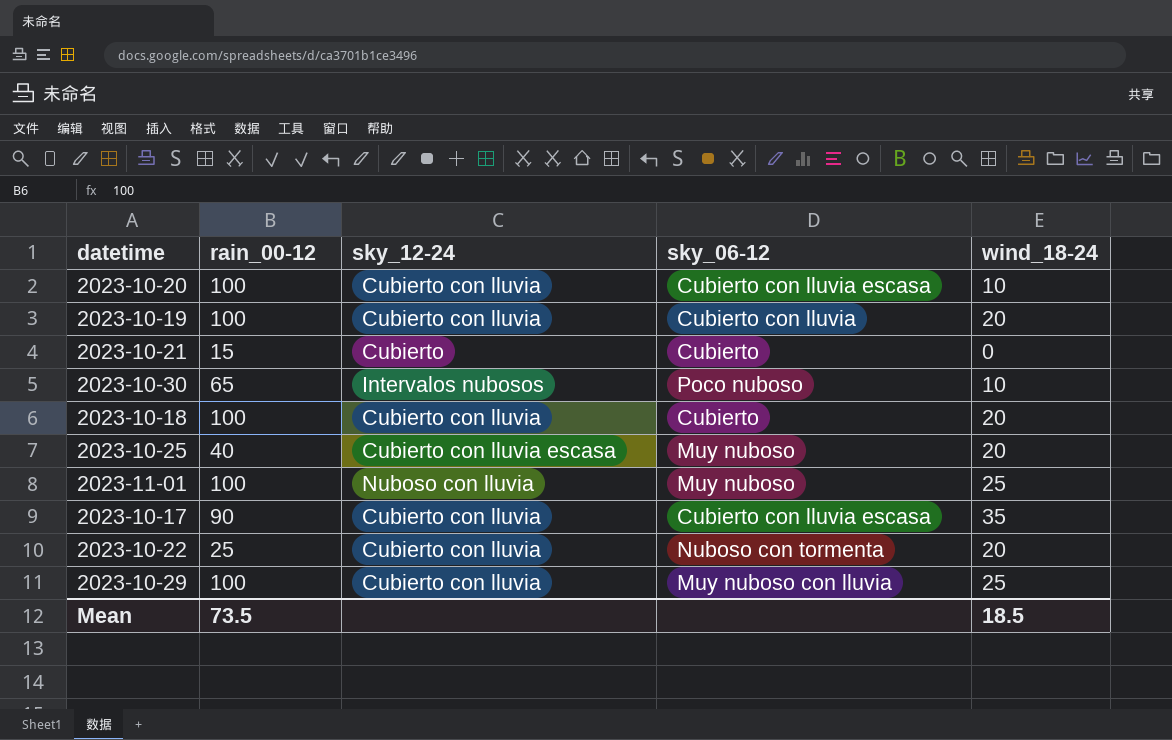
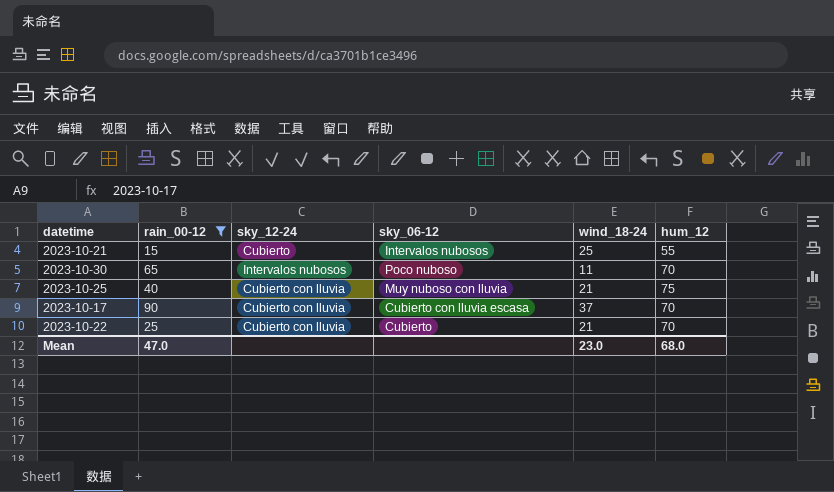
filter: none -> rain_00-12 != 100
column hum_12 | position: none -> 6
2023-10-21 | sky_06-12: Cubierto -> Intervalos nubosos
2023-10-21 | wind_18-24: 0 -> 25
2023-10-30 | wind_18-24: 10 -> 11
2023-10-25 | sky_12-24: Cubierto con lluvia escasa -> Cubierto con lluvia
2023-10-25 | sky_06-12: Muy nuboso -> Muy nuboso con lluvia
2023-10-25 | wind_18-24: 20 -> 21
2023-10-17 | wind_18-24: 35 -> 37
2023-10-22 | sky_06-12: Nuboso con tormenta -> Cubierto
2023-10-22 | wind_18-24: 20 -> 21
Mean | rain_00-12: 73.5 -> 47.0
Mean | wind_18-24: 18.5 -> 23.0

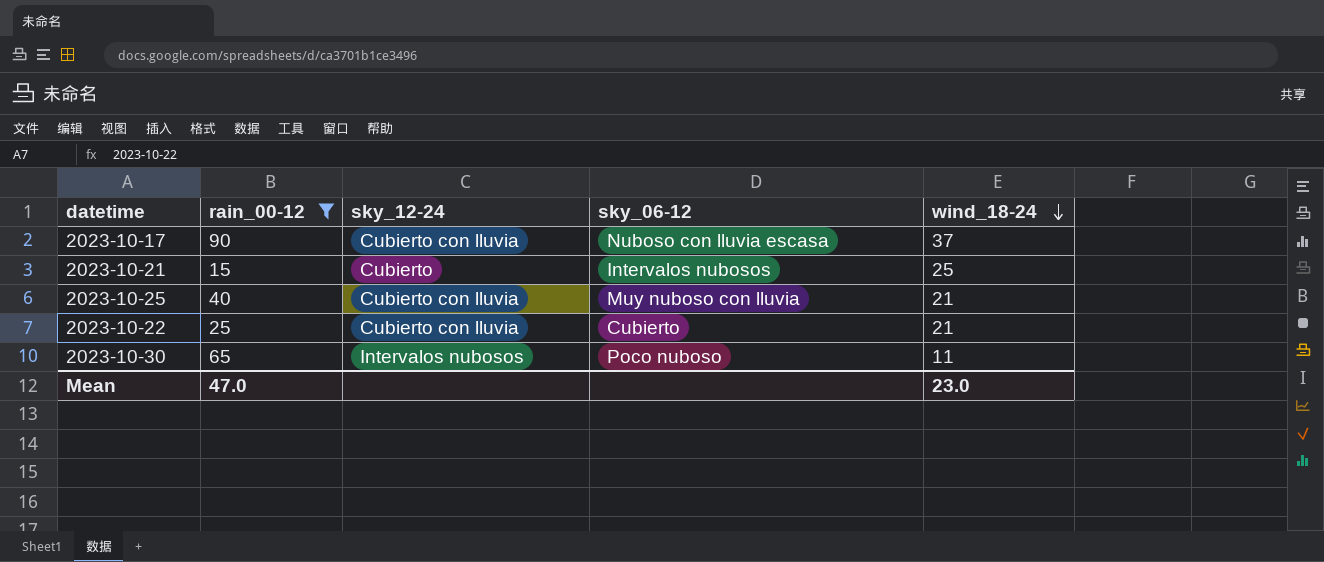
row order: none -> wind_18-24 descending
column hum_12 | position: 6 -> none
2023-10-17 | sky_06-12: Cubierto con lluvia escasa -> Nuboso con lluvia escasa

